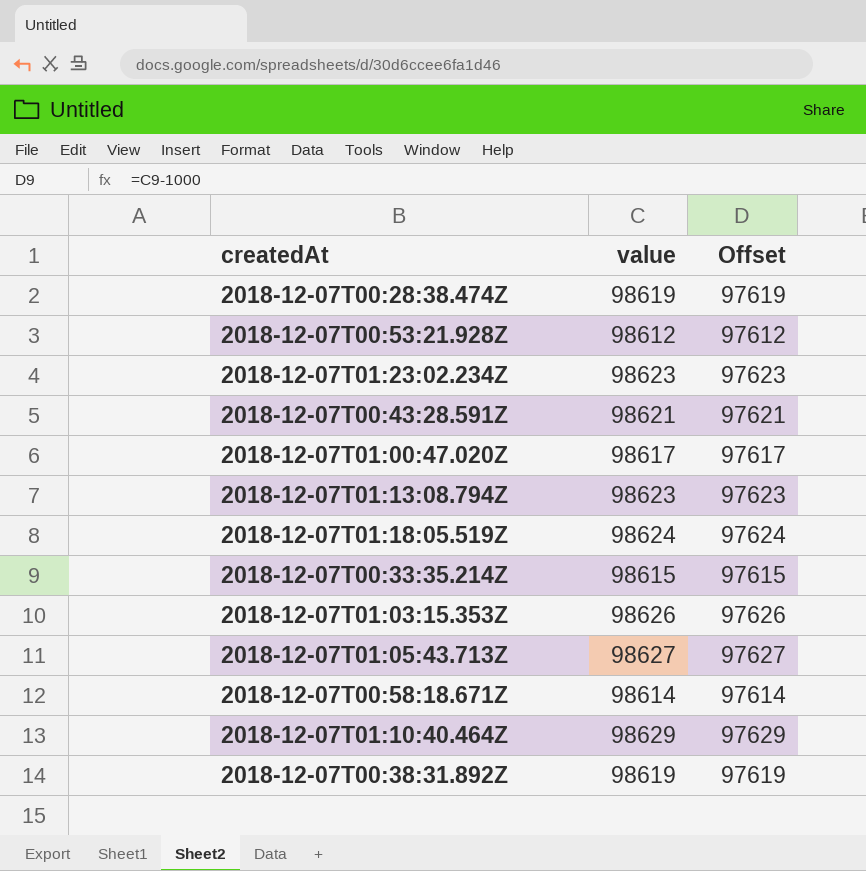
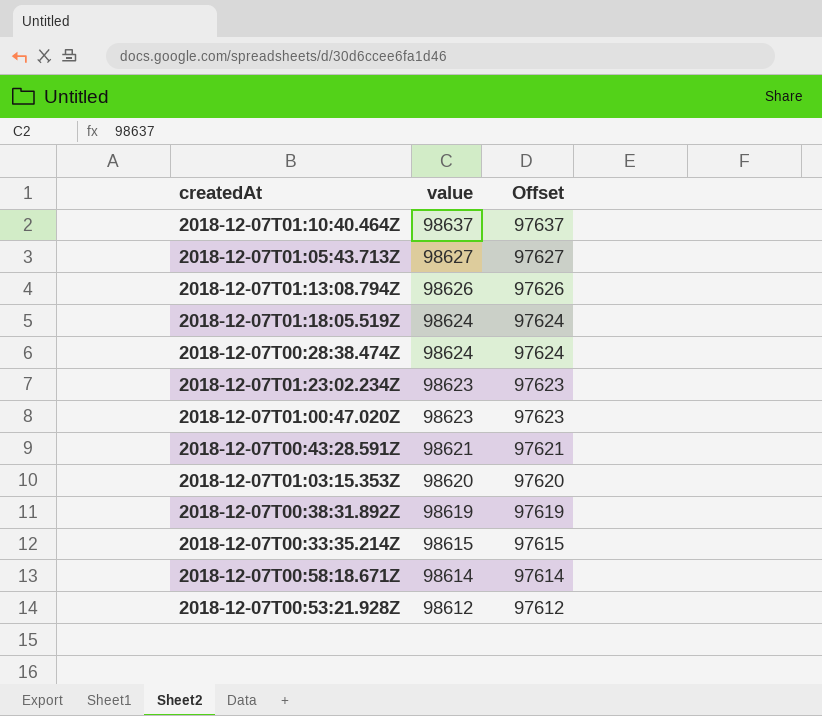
row order: none -> value descending
2018-12-07T01:10:40.464Z | value: 98629 -> 98637
2018-12-07T01:10:40.464Z | Offset: 97629 -> 97637
2018-12-07T01:13:08.794Z | value: 98623 -> 98626
2018-12-07T01:13:08.794Z | Offset: 97623 -> 97626
2018-12-07T00:28:38.474Z | value: 98619 -> 98624
2018-12-07T00:28:38.474Z | Offset: 97619 -> 97624
2018-12-07T01:00:47.020Z | value: 98617 -> 98623
2018-12-07T01:00:47.020Z | Offset: 97617 -> 97623
2018-12-07T01:03:15.353Z | value: 98626 -> 98620
2018-12-07T01:03:15.353Z | Offset: 97626 -> 97620

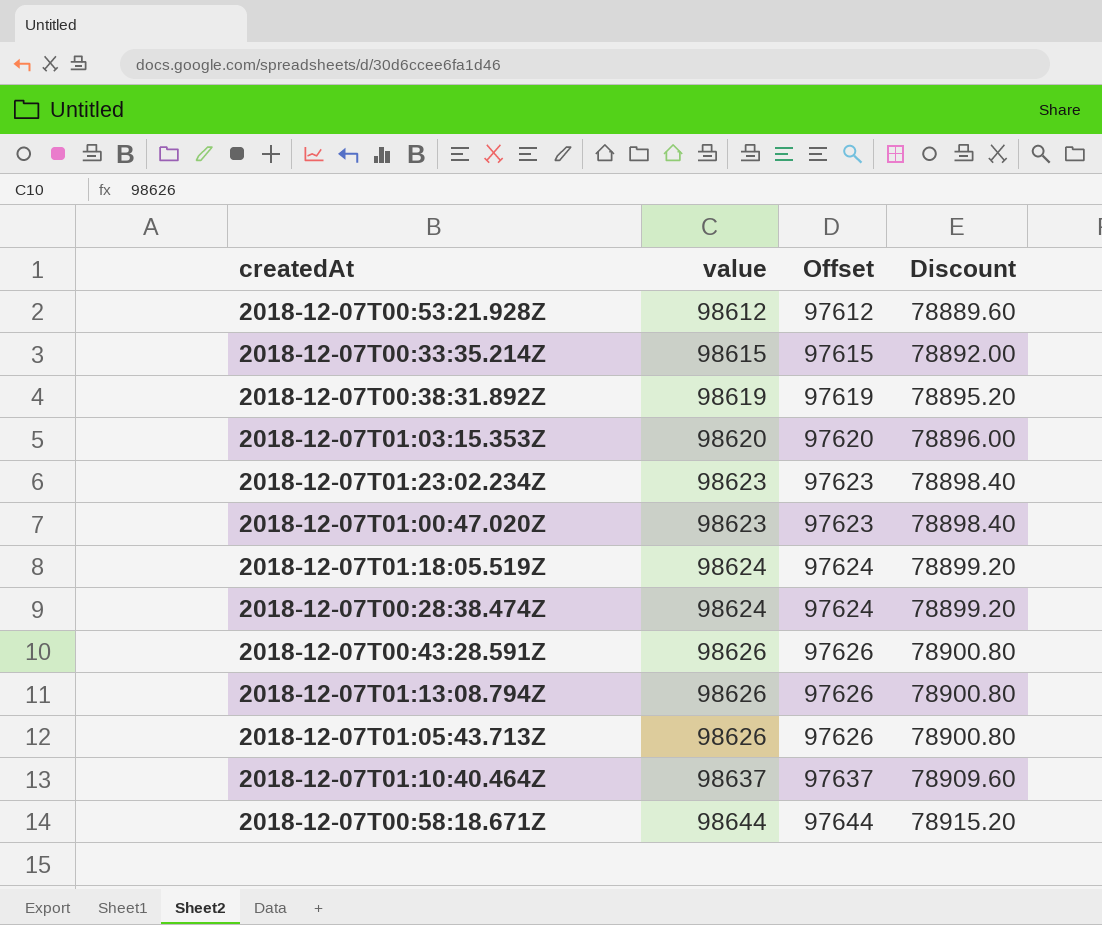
row order: value descending -> value ascending
column Discount | formula: none -> [value] * 0.8
2018-12-07T00:43:28.591Z | value: 98621 -> 98626
2018-12-07T00:43:28.591Z | Offset: 97621 -> 97626
2018-12-07T01:05:43.713Z | value: 98627 -> 98626
2018-12-07T01:05:43.713Z | Offset: 97627 -> 97626
2018-12-07T00:58:18.671Z | value: 98614 -> 98644
2018-12-07T00:58:18.671Z | Offset: 97614 -> 97644

